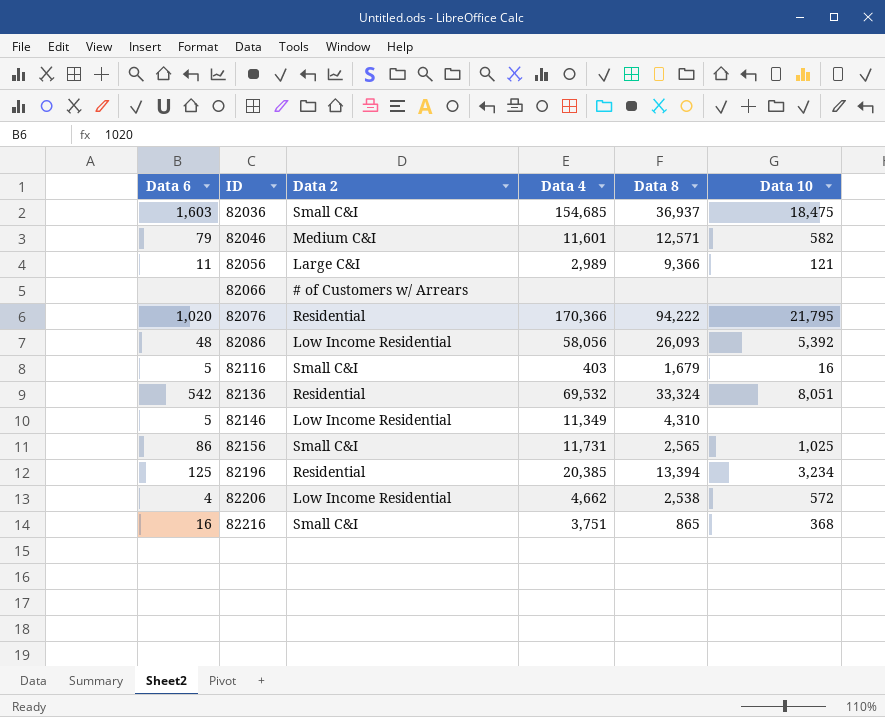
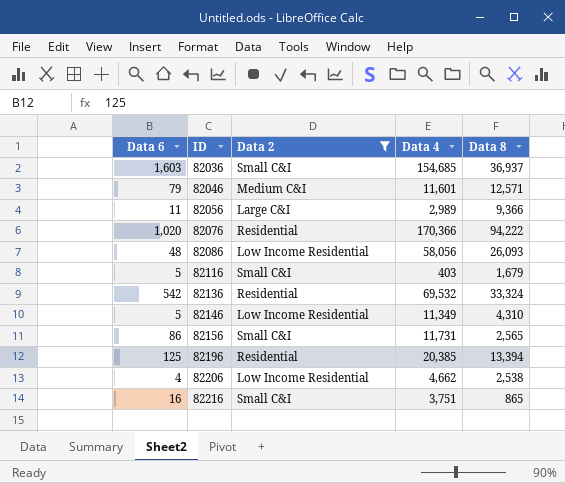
filter: none -> Data 2 != # of Customers w/ Arrears
column Data 10 | position: 6 -> none

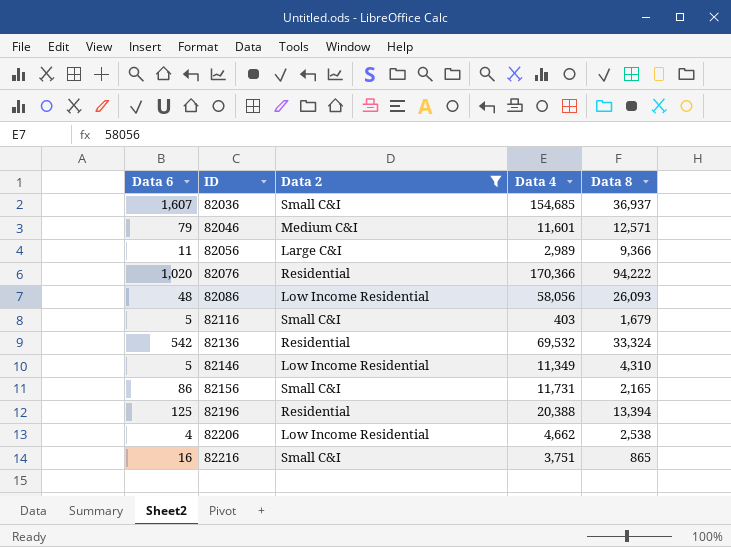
82036 | Data 6: 1,603 -> 1,607
82156 | Data 8: 2,565 -> 2,165
82196 | Data 4: 20,385 -> 20,388

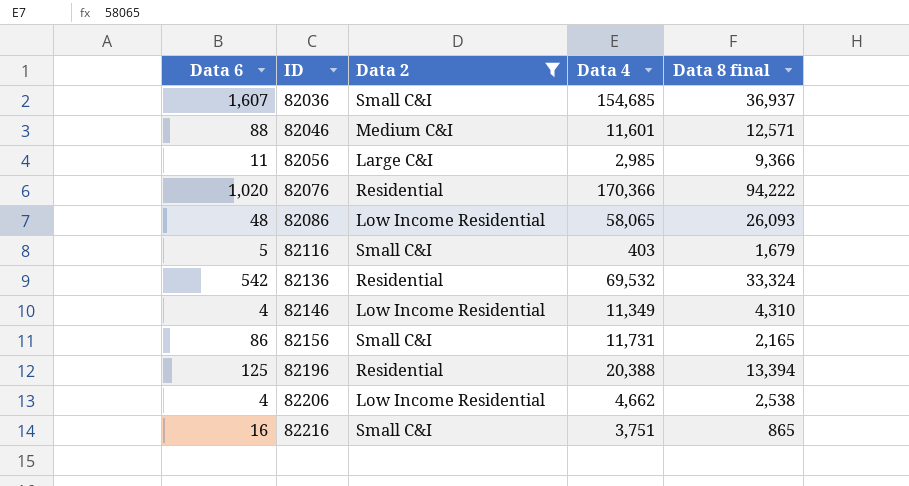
column name: Data 8 -> Data 8 final
82046 | Data 6: 79 -> 88
82056 | Data 4: 2,989 -> 2,985
82086 | Data 4: 58,056 -> 58,065
82146 | Data 6: 5 -> 4

